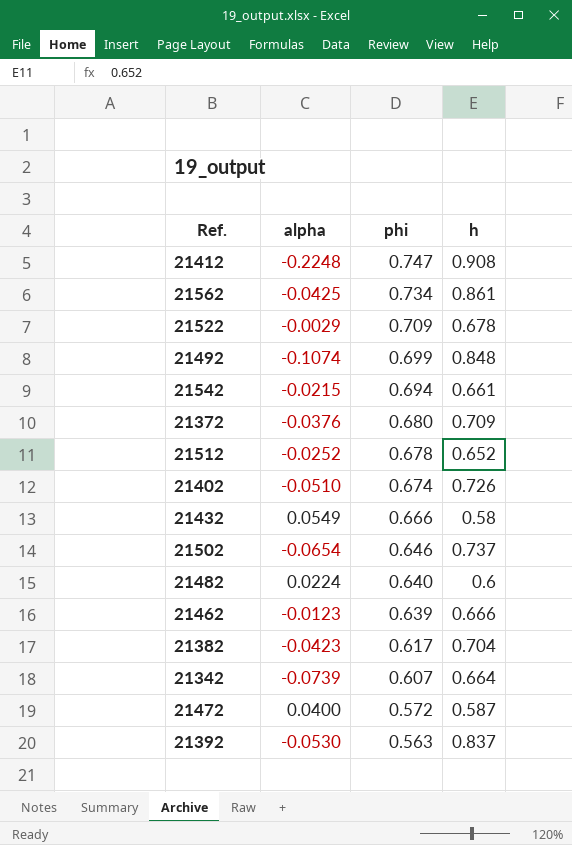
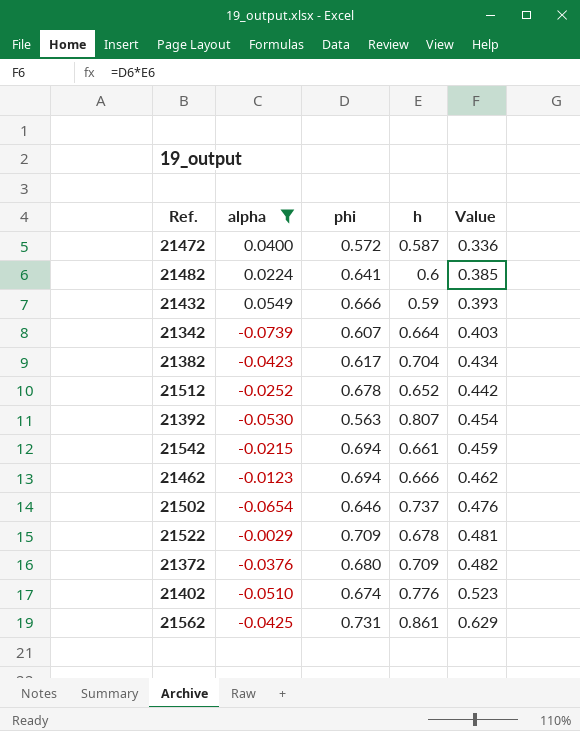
filter: none -> alpha >= -0.0739
row order: phi descending -> Value ascending
column Value | formula: none -> [phi] * [h]
21482 | phi: 0.640 -> 0.641
21432 | h: 0.58 -> 0.59
21392 | h: 0.837 -> 0.807
21462 | phi: 0.639 -> 0.694
21402 | h: 0.726 -> 0.776
21562 | phi: 0.734 -> 0.731

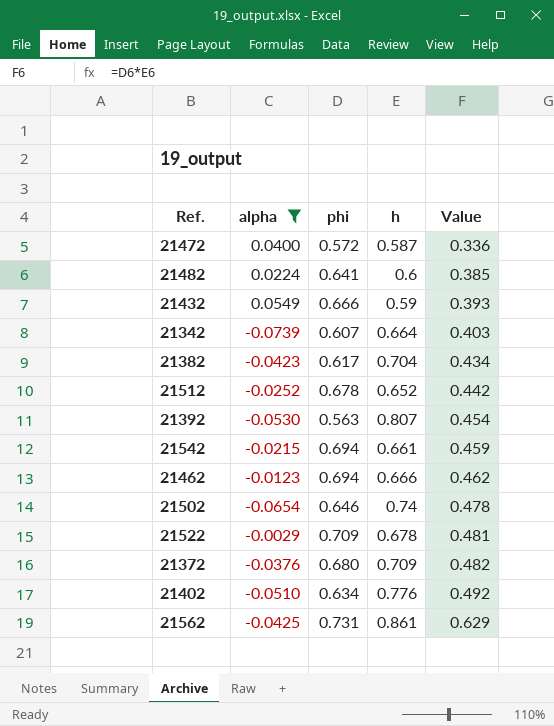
21502 | h: 0.737 -> 0.74
21502 | Value: 0.476 -> 0.478
21402 | phi: 0.674 -> 0.634
21402 | Value: 0.523 -> 0.492

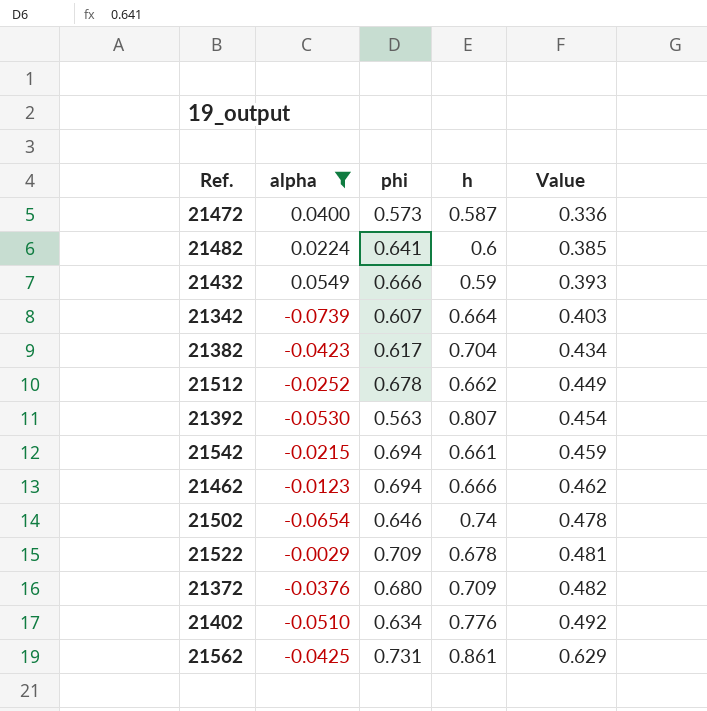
21472 | phi: 0.572 -> 0.573
21512 | h: 0.652 -> 0.662
21512 | Value: 0.442 -> 0.449

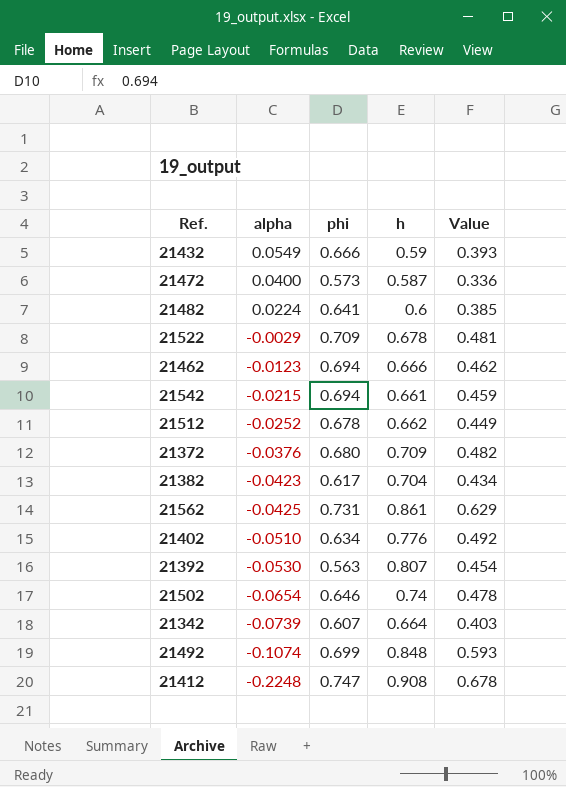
filter: alpha >= -0.0739 -> none
row order: Value ascending -> alpha descending

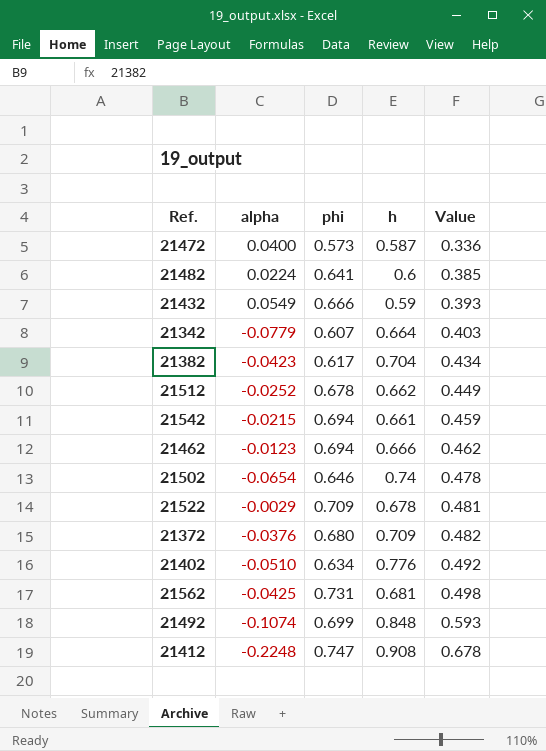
row order: alpha descending -> Value ascending
row 21392: -0.0530 | 0.563 | 0.807 | 0.454 -> none
21342 | alpha: -0.0739 -> -0.0779
21562 | h: 0.861 -> 0.681
21562 | Value: 0.629 -> 0.498

